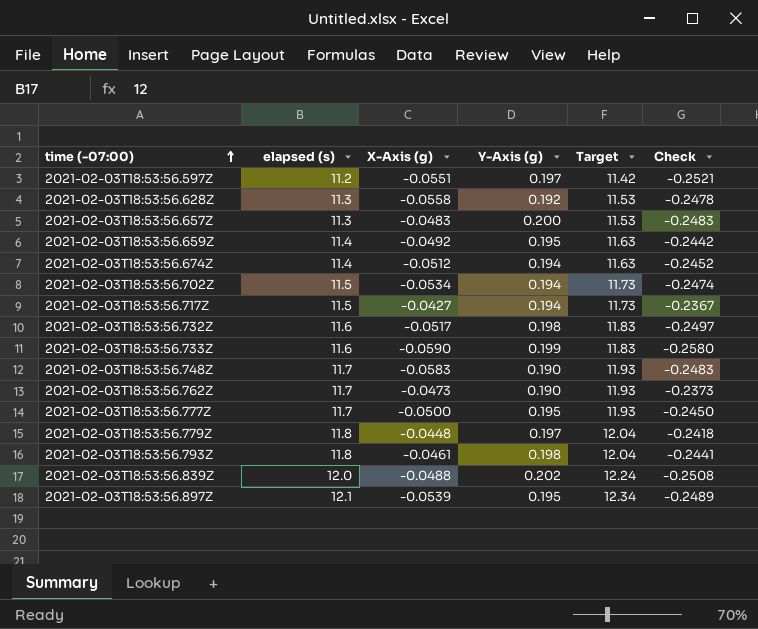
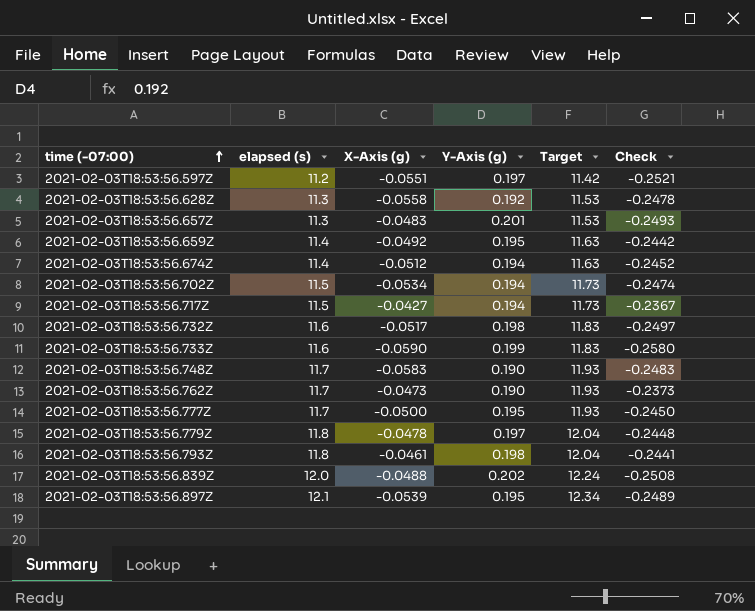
2021-02-03T18:53:56.657Z | Y-Axis (g): 0.200 -> 0.201
2021-02-03T18:53:56.657Z | Check: -0.2483 -> -0.2493
2021-02-03T18:53:56.779Z | X-Axis (g): -0.0448 -> -0.0478
2021-02-03T18:53:56.779Z | Check: -0.2418 -> -0.2448

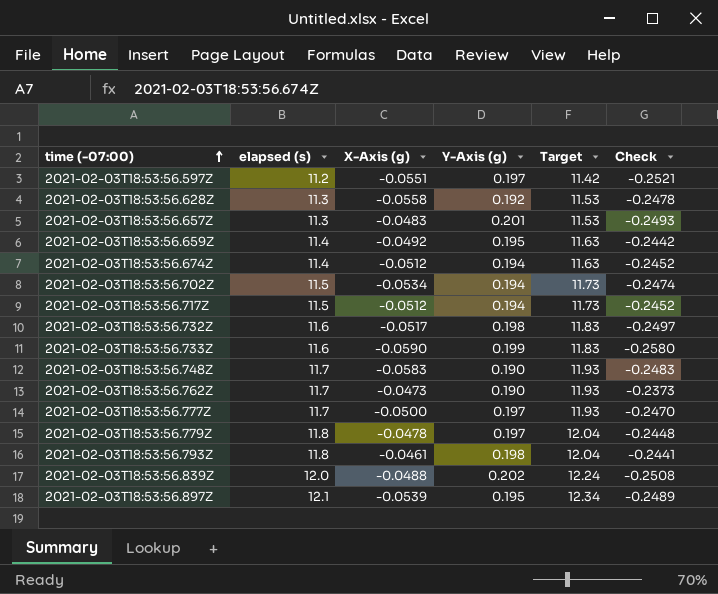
2021-02-03T18:53:56.717Z | X-Axis (g): -0.0427 -> -0.0512
2021-02-03T18:53:56.717Z | Check: -0.2367 -> -0.2452
2021-02-03T18:53:56.777Z | Y-Axis (g): 0.195 -> 0.197
2021-02-03T18:53:56.777Z | Check: -0.2450 -> -0.2470

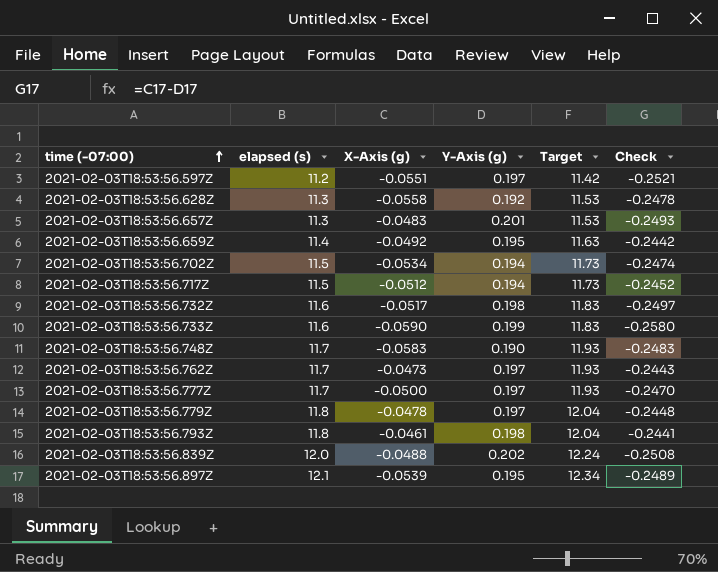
row 2021-02-03T18:53:56.674Z: 11.4 | -0.0512 | 0.194 | 11.63 | -0.2452 -> none
2021-02-03T18:53:56.762Z | Y-Axis (g): 0.190 -> 0.197
2021-02-03T18:53:56.762Z | Check: -0.2373 -> -0.2443

